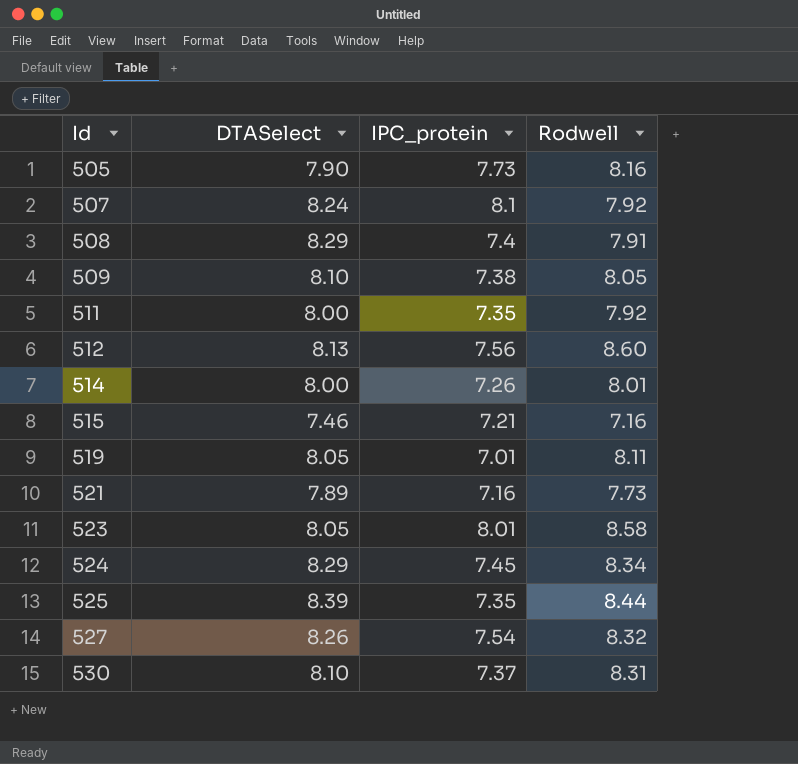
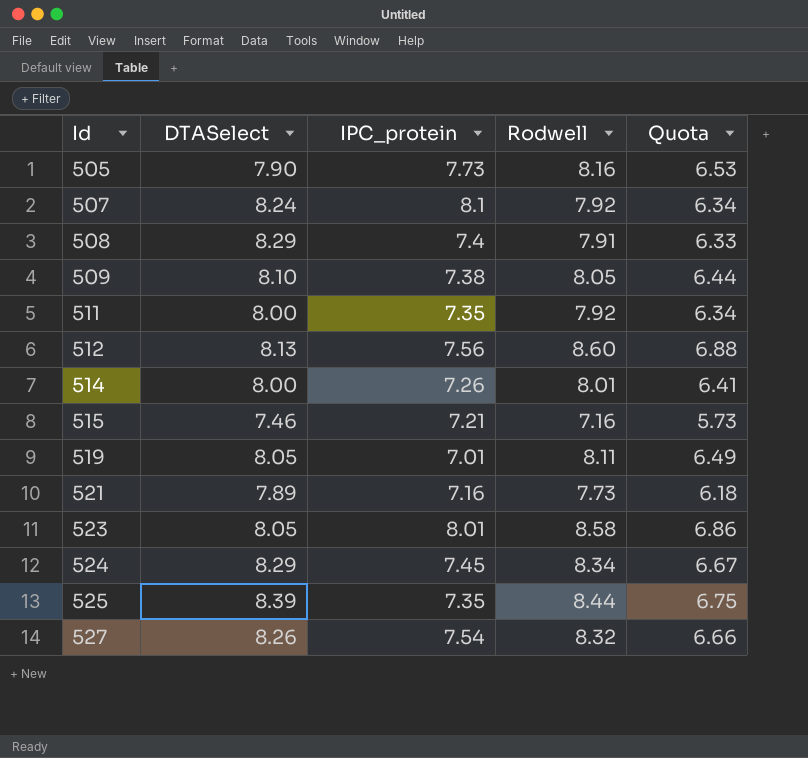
column Quota | formula: none -> [Rodwell] * 0.8
row 530: 8.10 | 7.37 | 8.31 -> none

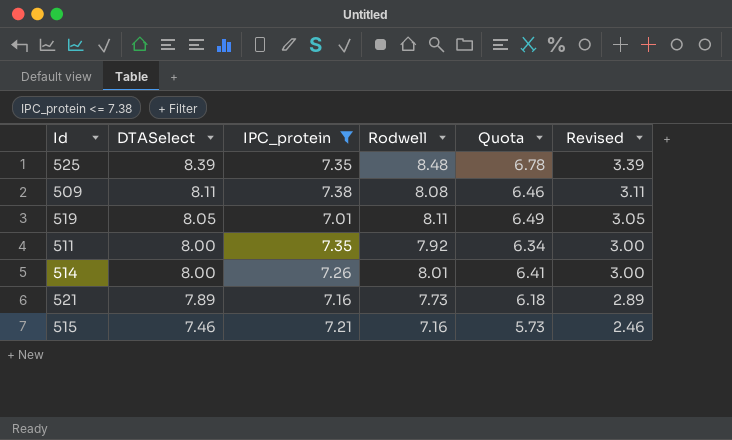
filter: none -> IPC_protein <= 7.38
row order: Id ascending -> DTASelect descending
column Revised | formula: none -> [DTASelect] - 5
525 | Rodwell: 8.44 -> 8.48
525 | Quota: 6.75 -> 6.78
509 | DTASelect: 8.10 -> 8.11
509 | Rodwell: 8.05 -> 8.08
509 | Quota: 6.44 -> 6.46

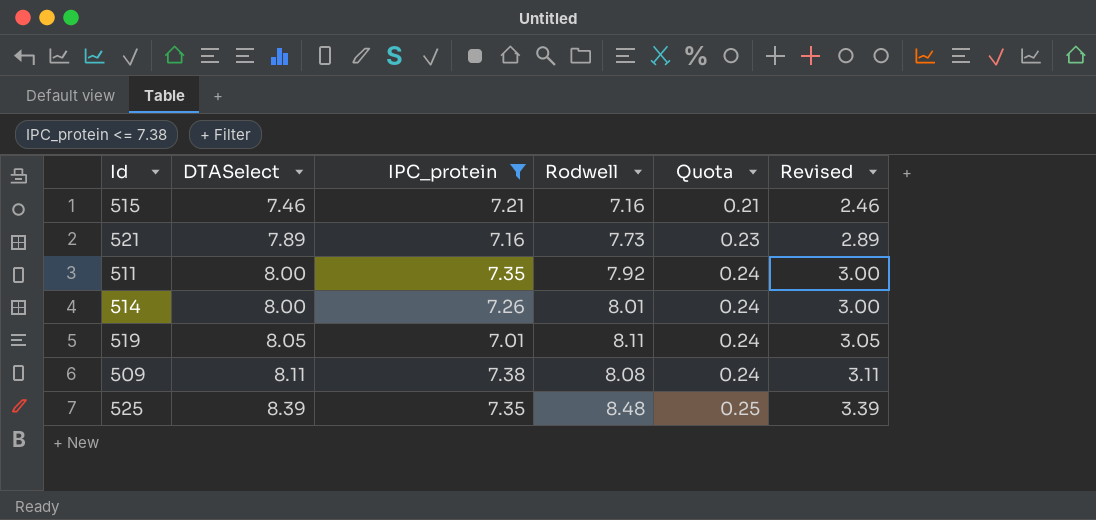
row order: DTASelect descending -> DTASelect ascending
column Quota | formula: [Rodwell] * 0.8 -> [Rodwell] * 0.03

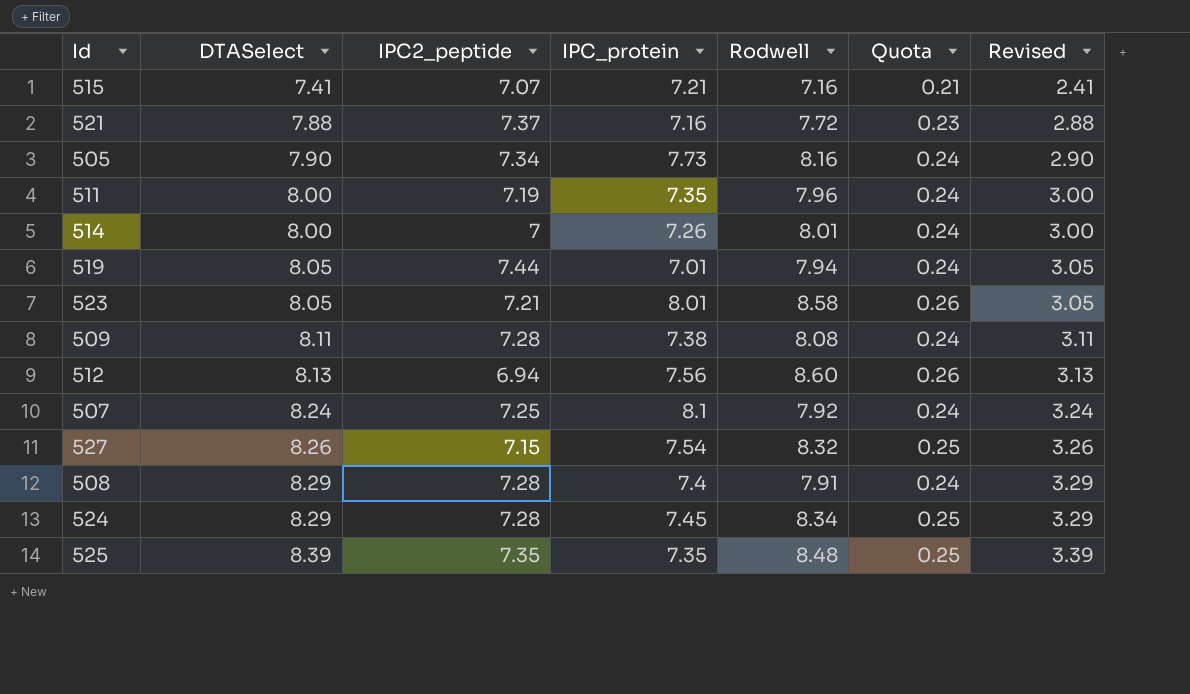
filter: IPC_protein <= 7.38 -> none
column IPC2_peptide | position: none -> 3
515 | DTASelect: 7.46 -> 7.41
515 | Revised: 2.46 -> 2.41
521 | DTASelect: 7.89 -> 7.88
521 | Rodwell: 7.73 -> 7.72
521 | Revised: 2.89 -> 2.88
511 | Rodwell: 7.92 -> 7.96
519 | Rodwell: 8.11 -> 7.94

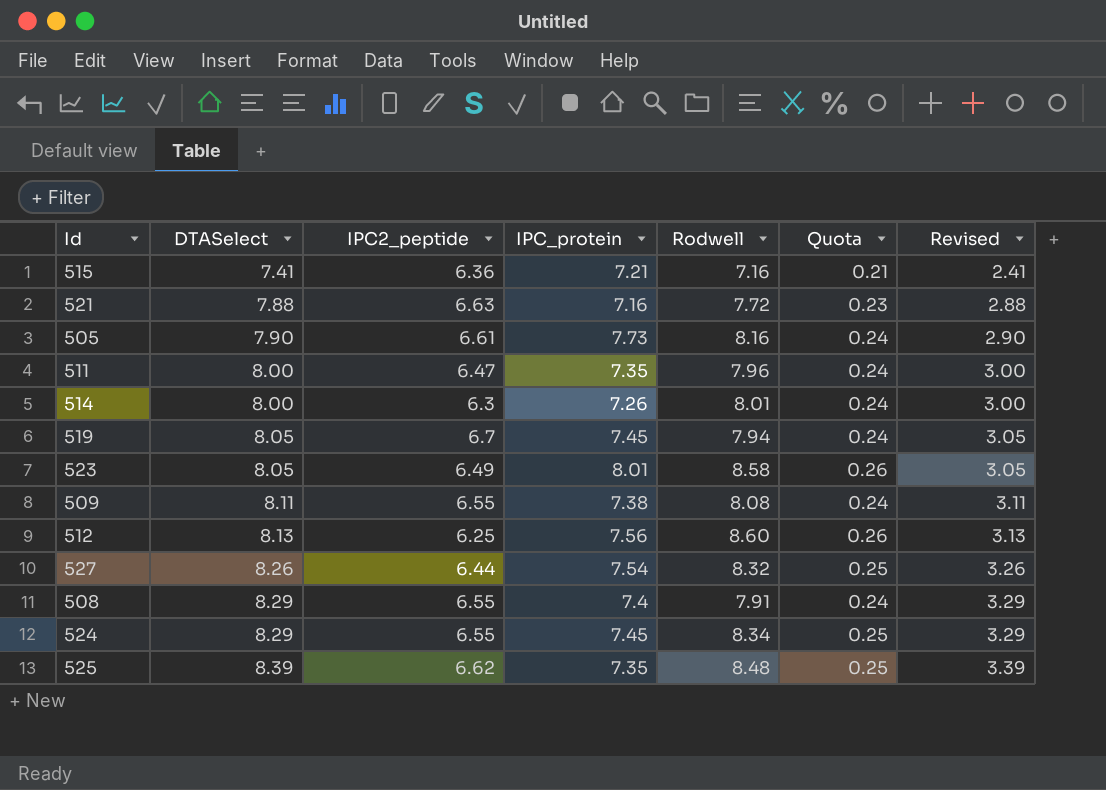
row 507: 8.24 | 7.25 | 8.1 | 7.92 | 0.24 | 3.24 -> none
515 | IPC2_peptide: 7.07 -> 6.36
521 | IPC2_peptide: 7.37 -> 6.63
505 | IPC2_peptide: 7.34 -> 6.61
511 | IPC2_peptide: 7.19 -> 6.47
514 | IPC2_peptide: 7 -> 6.3
519 | IPC2_peptide: 7.44 -> 6.7
519 | IPC_protein: 7.01 -> 7.45
523 | IPC2_peptide: 7.21 -> 6.49
509 | IPC2_peptide: 7.28 -> 6.55
512 | IPC2_peptide: 6.94 -> 6.25
527 | IPC2_peptide: 7.15 -> 6.44
508 | IPC2_peptide: 7.28 -> 6.55
524 | IPC2_peptide: 7.28 -> 6.55
525 | IPC2_peptide: 7.35 -> 6.62

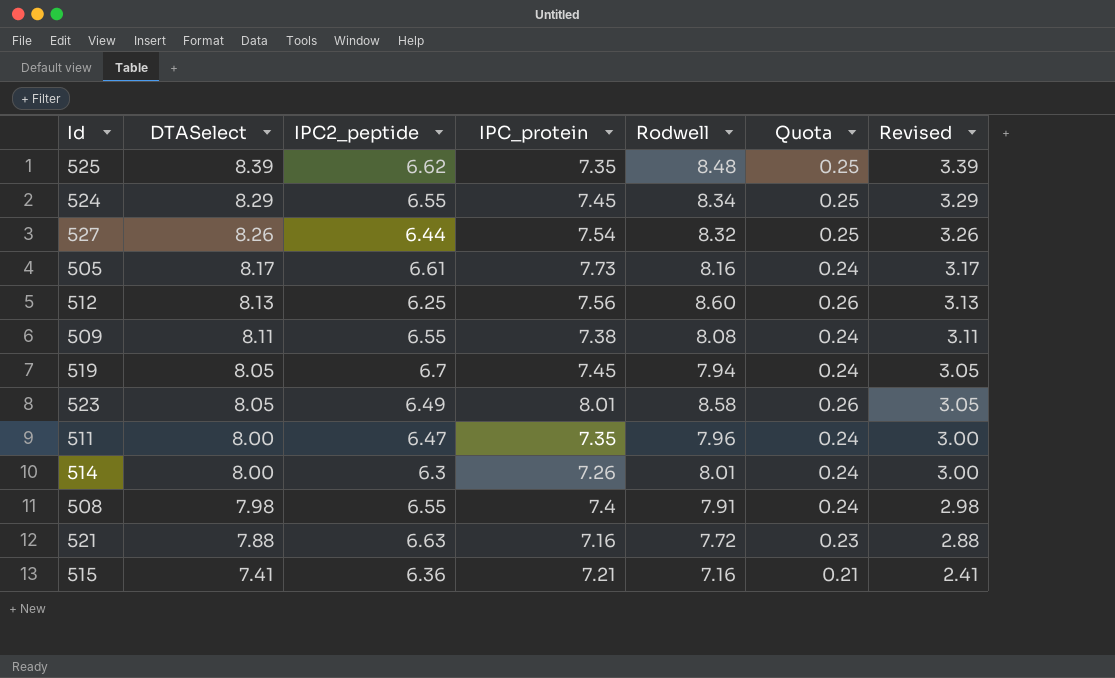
row order: DTASelect ascending -> DTASelect descending
505 | DTASelect: 7.90 -> 8.17
505 | Revised: 2.90 -> 3.17
508 | DTASelect: 8.29 -> 7.98
508 | Revised: 3.29 -> 2.98

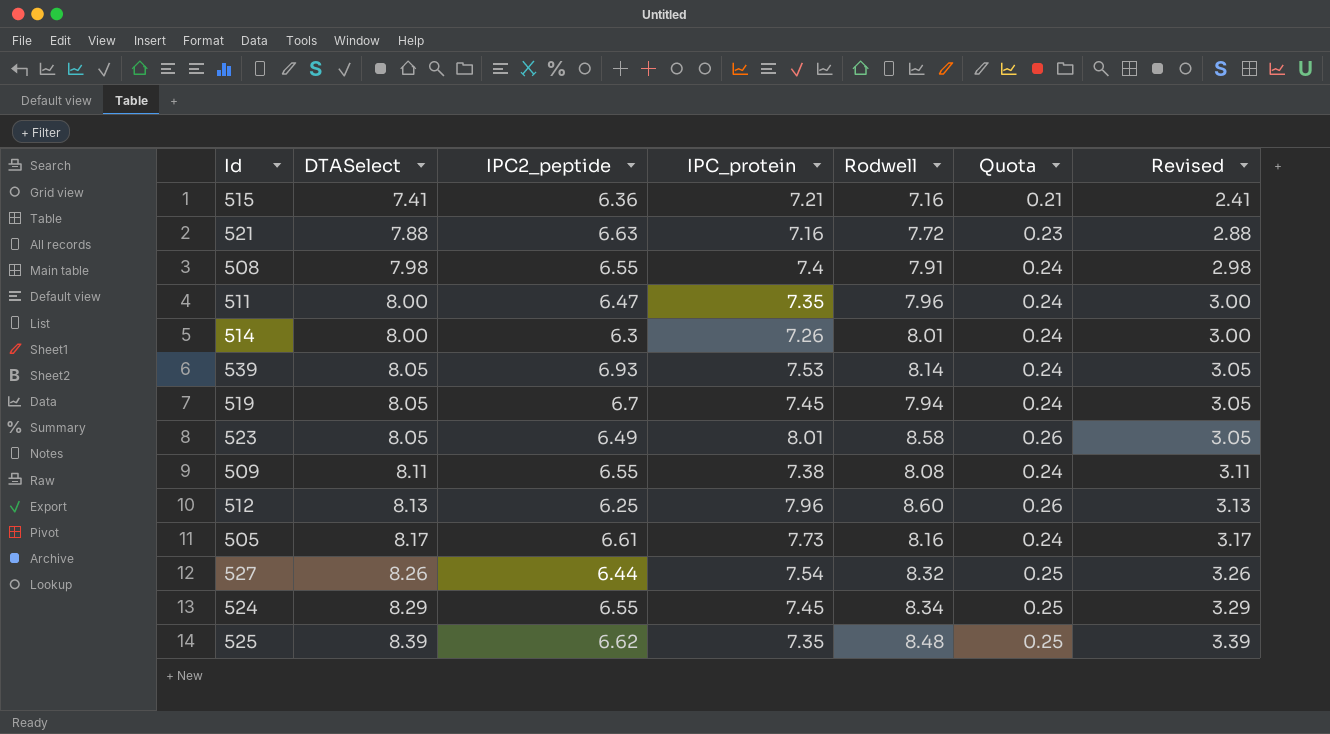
row order: DTASelect descending -> DTASelect ascending
row 539: none -> 8.05 | 6.93 | 7.53 | 8.14 | 0.24 | 3.05
512 | IPC_protein: 7.56 -> 7.96

